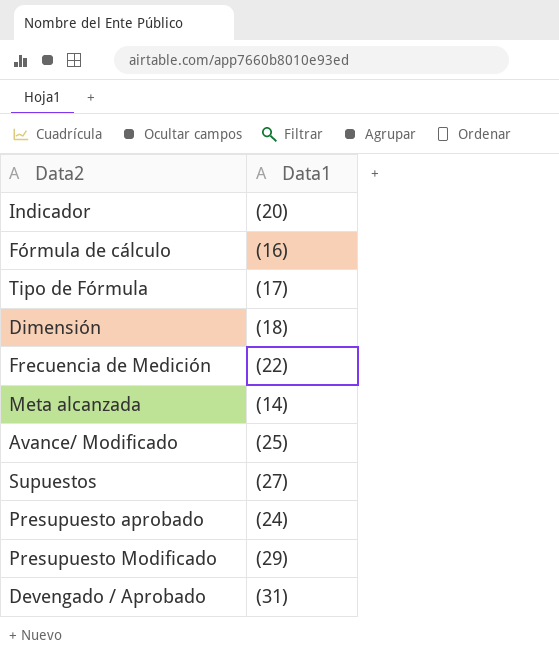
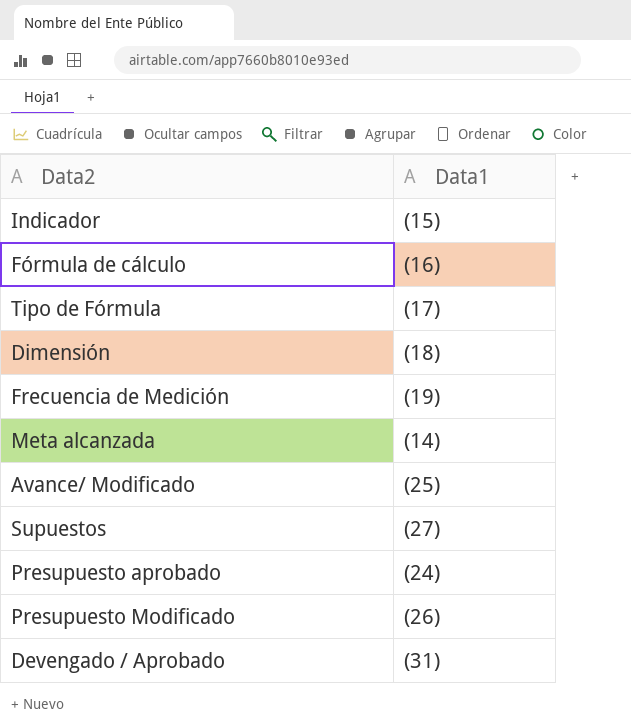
Indicador | Data1: (20) -> (15)
Frecuencia de Medición | Data1: (22) -> (19)
Presupuesto Modificado | Data1: (29) -> (26)

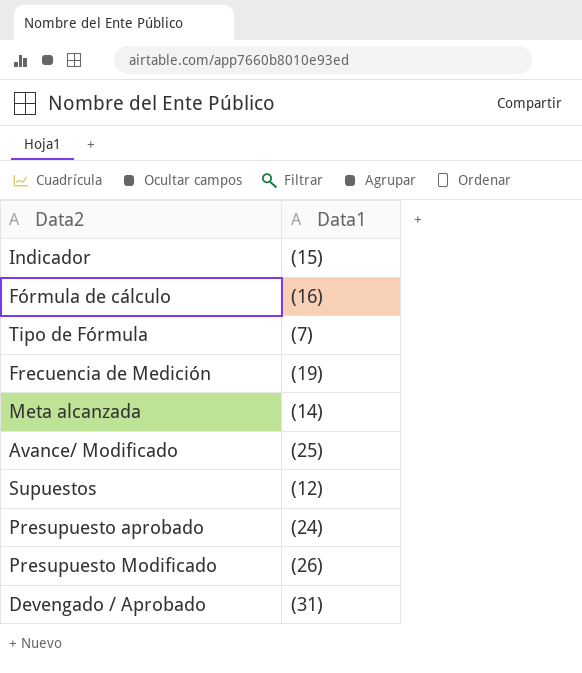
row Dimensión: (18) -> none
Tipo de Fórmula | Data1: (17) -> (7)
Supuestos | Data1: (27) -> (12)

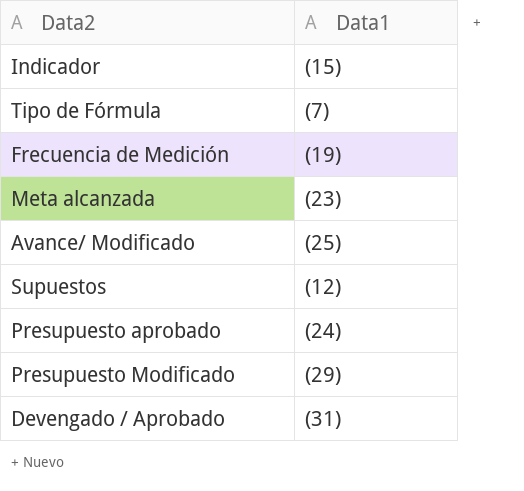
row Fórmula de cálculo: (16) -> none
Meta alcanzada | Data1: (14) -> (23)
Presupuesto Modificado | Data1: (26) -> (29)

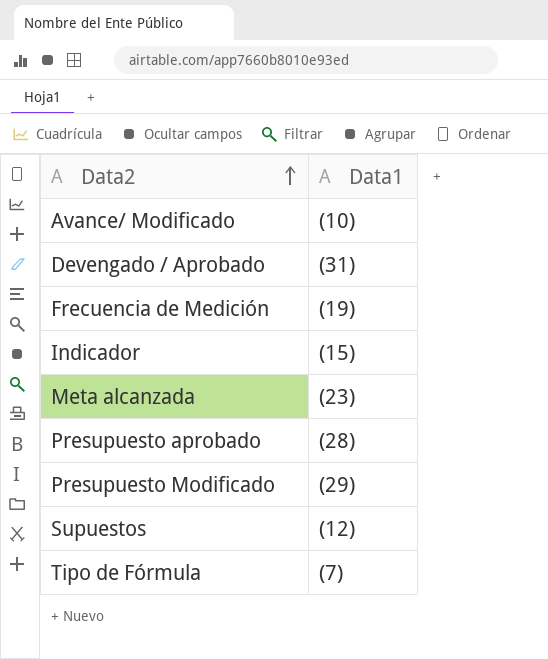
row order: none -> Data2 ascending
Avance/ Modificado | Data1: (25) -> (10)
Presupuesto aprobado | Data1: (24) -> (28)

